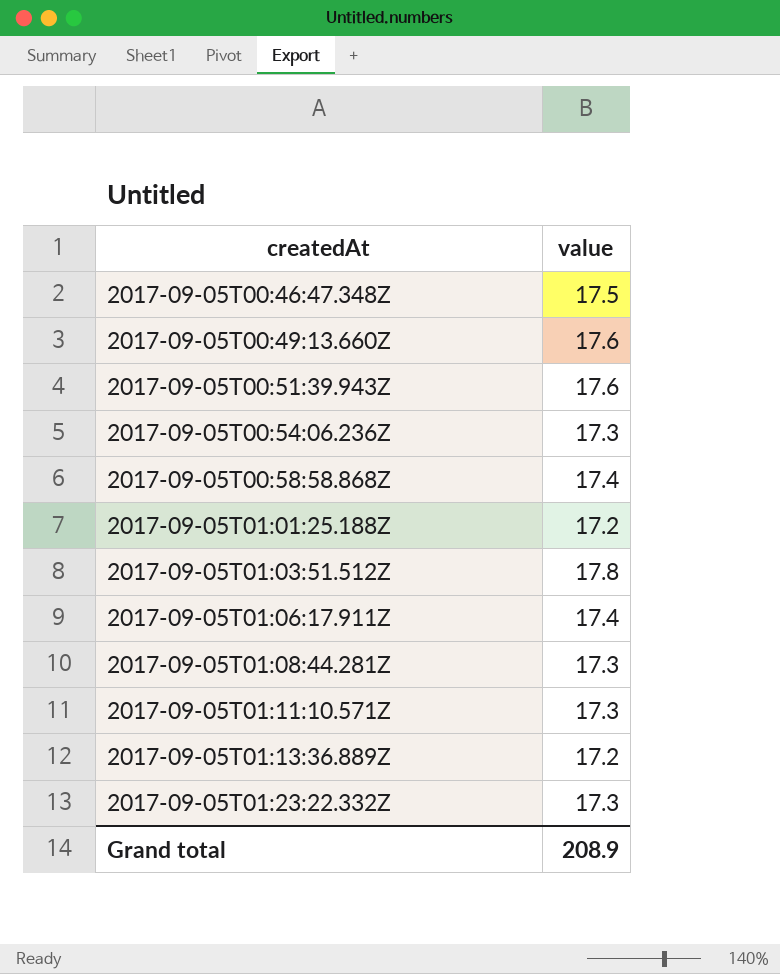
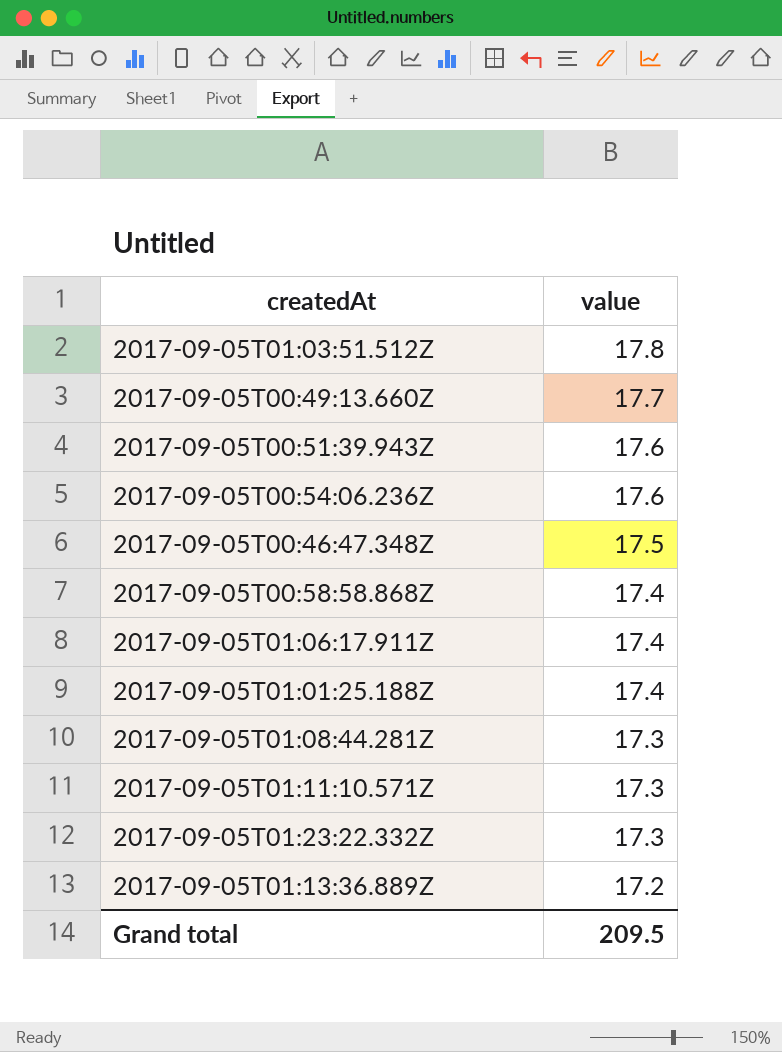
row order: createdAt ascending -> value descending
2017-09-05T00:49:13.660Z | value: 17.6 -> 17.7
2017-09-05T00:54:06.236Z | value: 17.3 -> 17.6
2017-09-05T01:01:25.188Z | value: 17.2 -> 17.4
Grand total | value: 208.9 -> 209.5

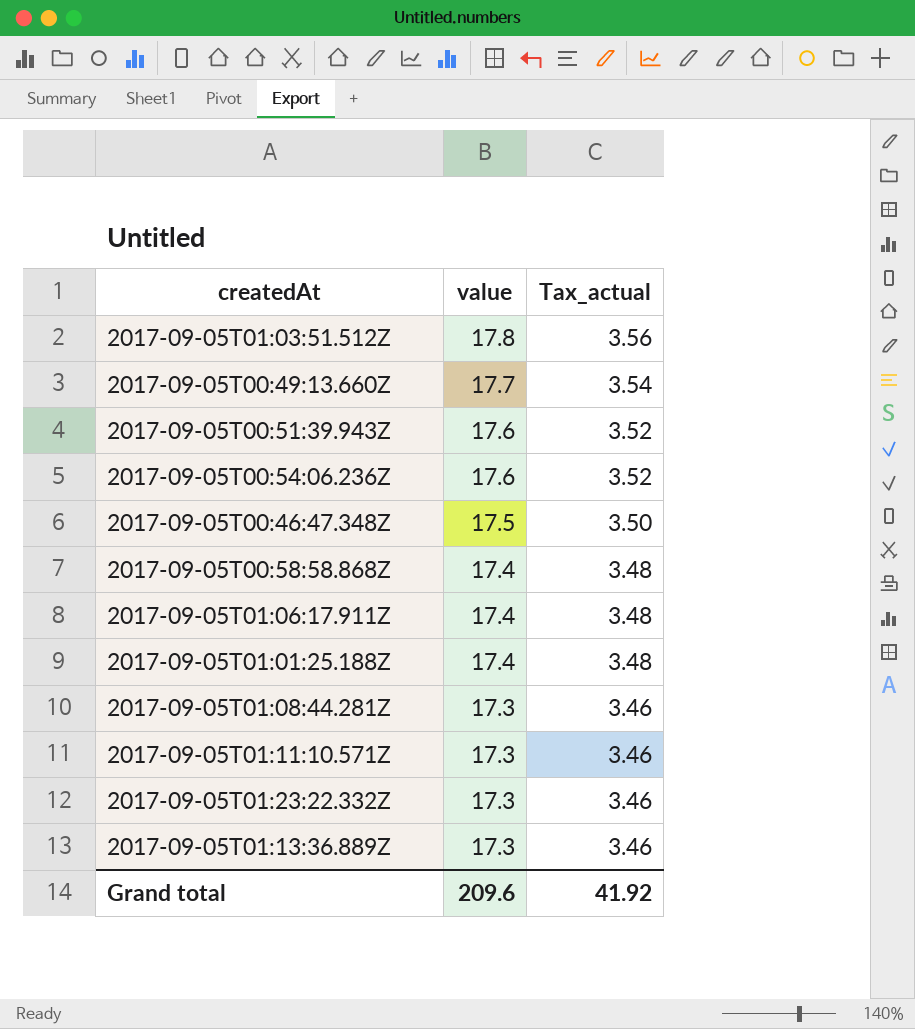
column Tax_actual | formula: none -> [value] * 0.2
2017-09-05T01:13:36.889Z | value: 17.2 -> 17.3
Grand total | value: 209.5 -> 209.6

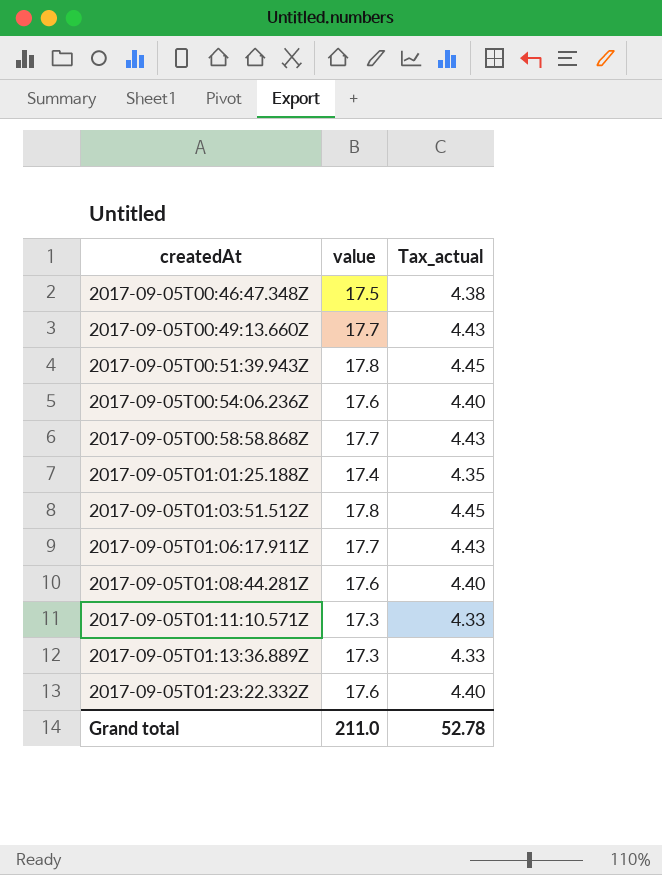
row order: value descending -> createdAt ascending
column Tax_actual | formula: [value] * 0.2 -> [value] * 0.25
2017-09-05T00:51:39.943Z | value: 17.6 -> 17.8
2017-09-05T00:58:58.868Z | value: 17.4 -> 17.7
2017-09-05T01:06:17.911Z | value: 17.4 -> 17.7
2017-09-05T01:08:44.281Z | value: 17.3 -> 17.6
2017-09-05T01:23:22.332Z | value: 17.3 -> 17.6
Grand total | value: 209.6 -> 211.0
Grand total | Tax_actual: 41.92 -> 52.78

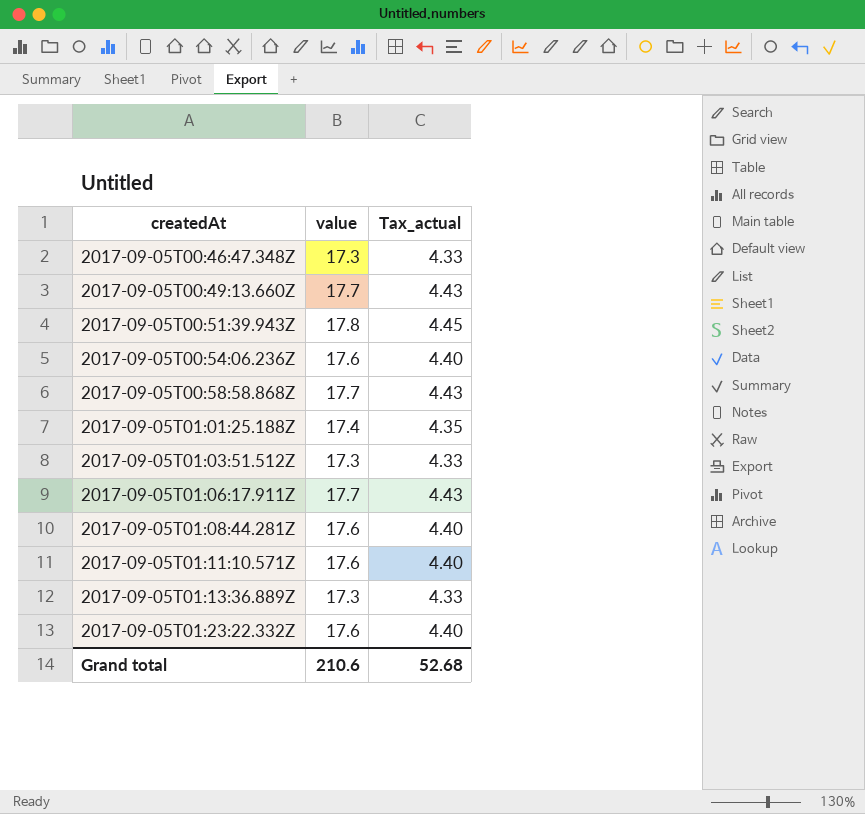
2017-09-05T00:46:47.348Z | value: 17.5 -> 17.3
2017-09-05T00:46:47.348Z | Tax_actual: 4.38 -> 4.33
2017-09-05T01:03:51.512Z | value: 17.8 -> 17.3
2017-09-05T01:03:51.512Z | Tax_actual: 4.45 -> 4.33
2017-09-05T01:11:10.571Z | value: 17.3 -> 17.6
2017-09-05T01:11:10.571Z | Tax_actual: 4.33 -> 4.40
Grand total | value: 211.0 -> 210.6
Grand total | Tax_actual: 52.78 -> 52.68

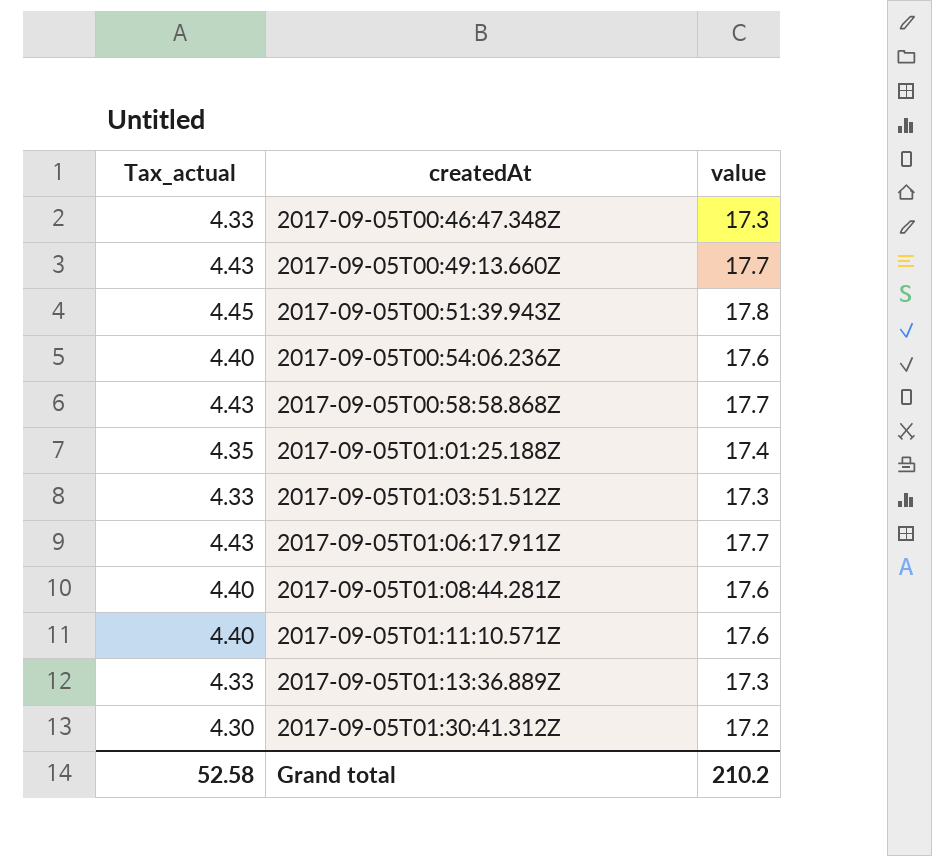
column Tax_actual | position: 3 -> 1
row 2017-09-05T01:23:22.332Z: 17.6 | 4.40 -> none
row 2017-09-05T01:30:41.312Z: none -> 4.30 | 17.2
Grand total | Tax_actual: 52.68 -> 52.58
Grand total | value: 210.6 -> 210.2

